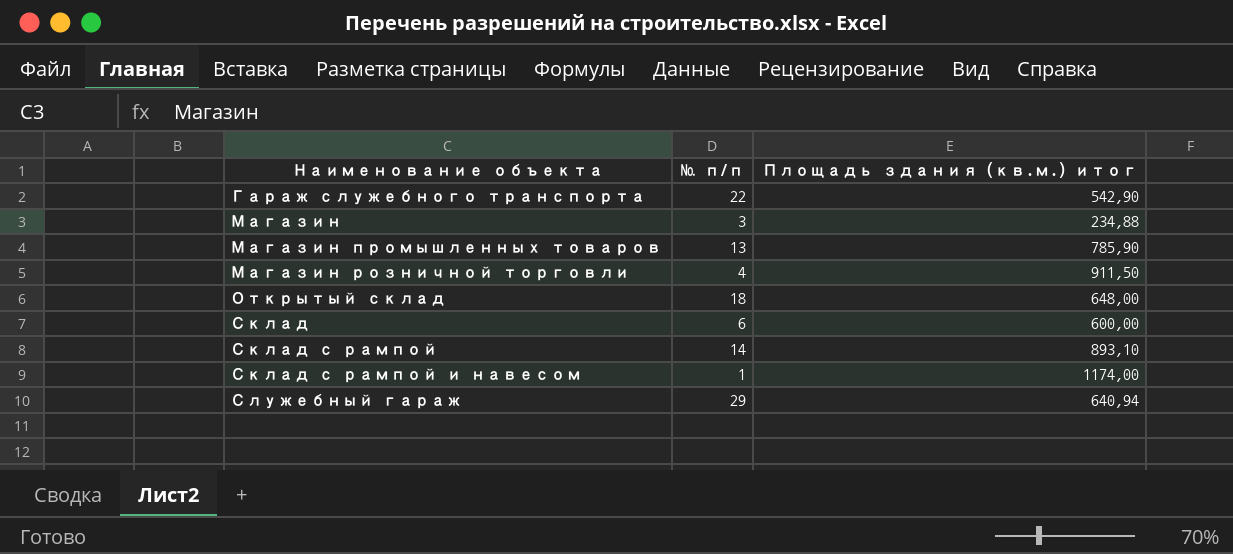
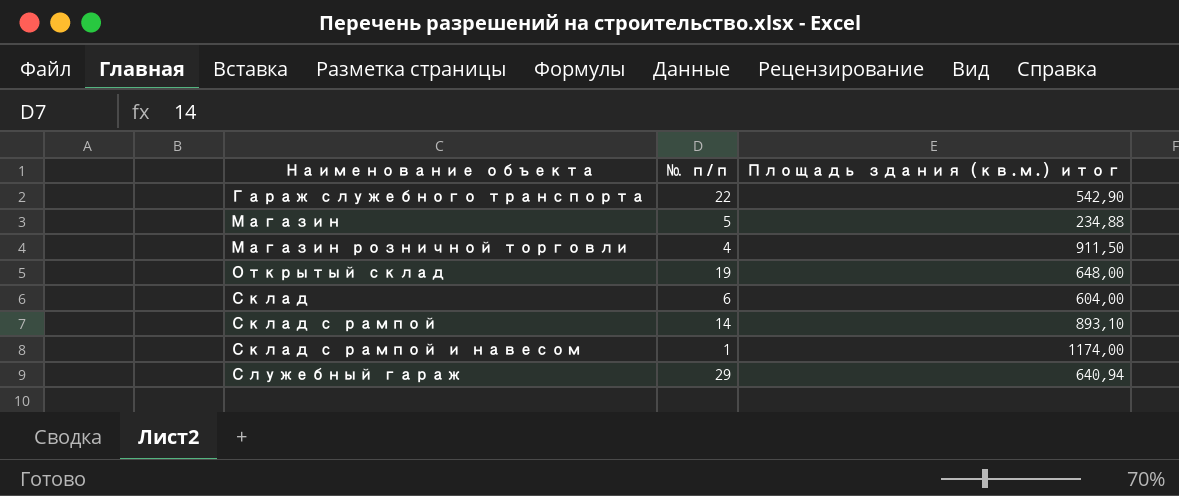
row Магазин промышленных товаров: 13 | 785,90 -> none
Магазин | № п/п: 3 -> 5
Открытый склад | № п/п: 18 -> 19
Склад | Площадь здания (кв.м.) итог: 600,00 -> 604,00

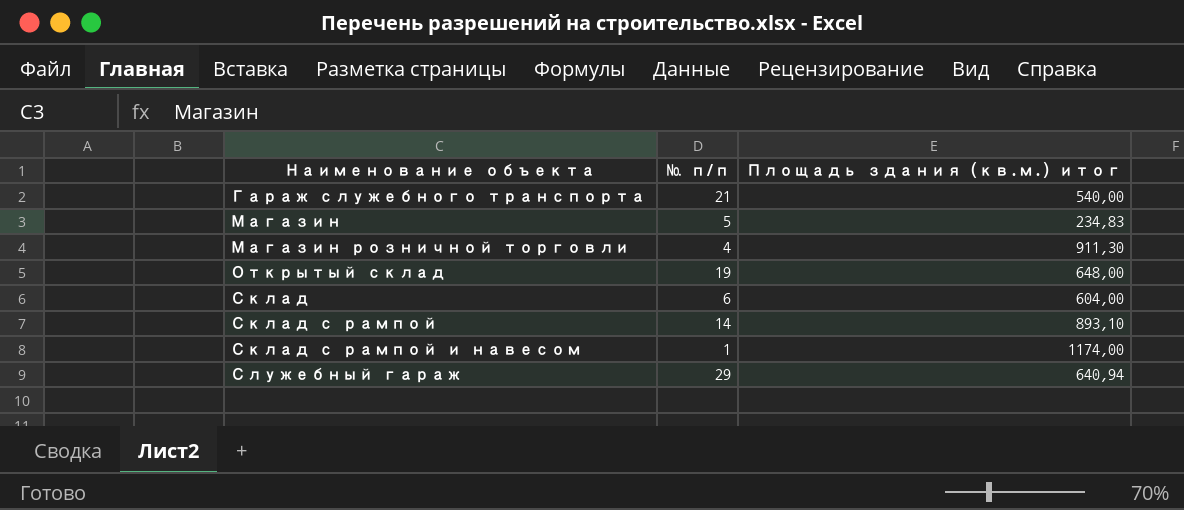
Гараж служебного транспорта | № п/п: 22 -> 21
Гараж служебного транспорта | Площадь здания (кв.м.) итог: 542,90 -> 540,00
Магазин | Площадь здания (кв.м.) итог: 234,88 -> 234,83
Магазин розничной торговли | Площадь здания (кв.м.) итог: 911,50 -> 911,30

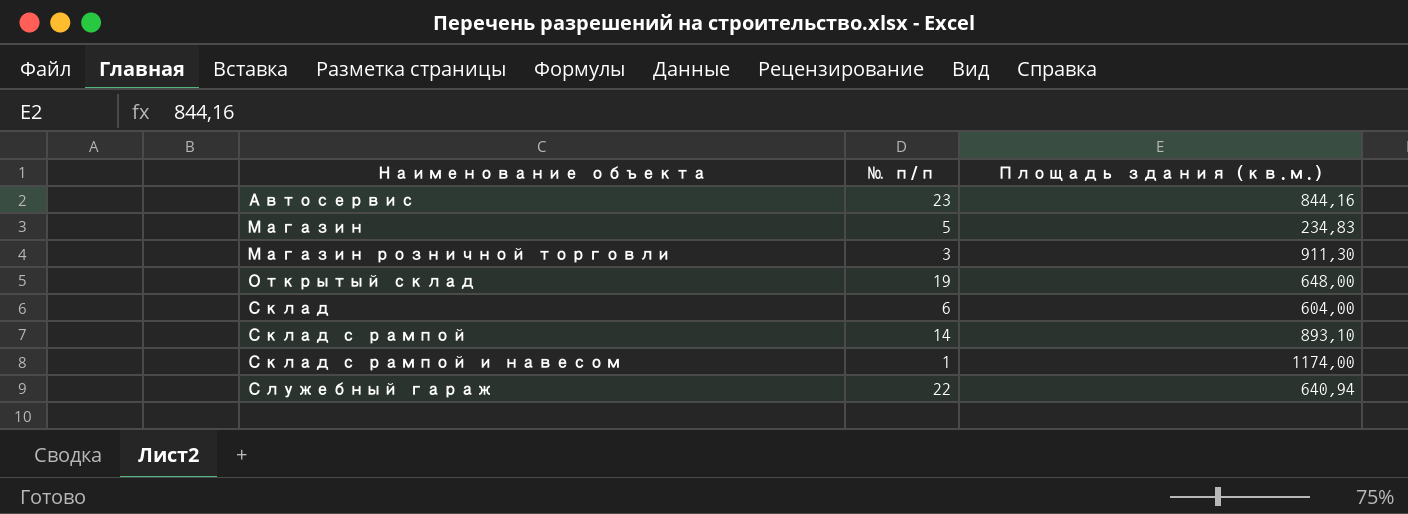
column name: Площадь здания (кв.м.) итог -> Площадь здания (кв.м.)
row Гараж служебного транспорта: 21 | 540,00 -> none
row Автосервис: none -> 23 | 844,16
Магазин розничной торговли | № п/п: 4 -> 3
Служебный гараж | № п/п: 29 -> 22

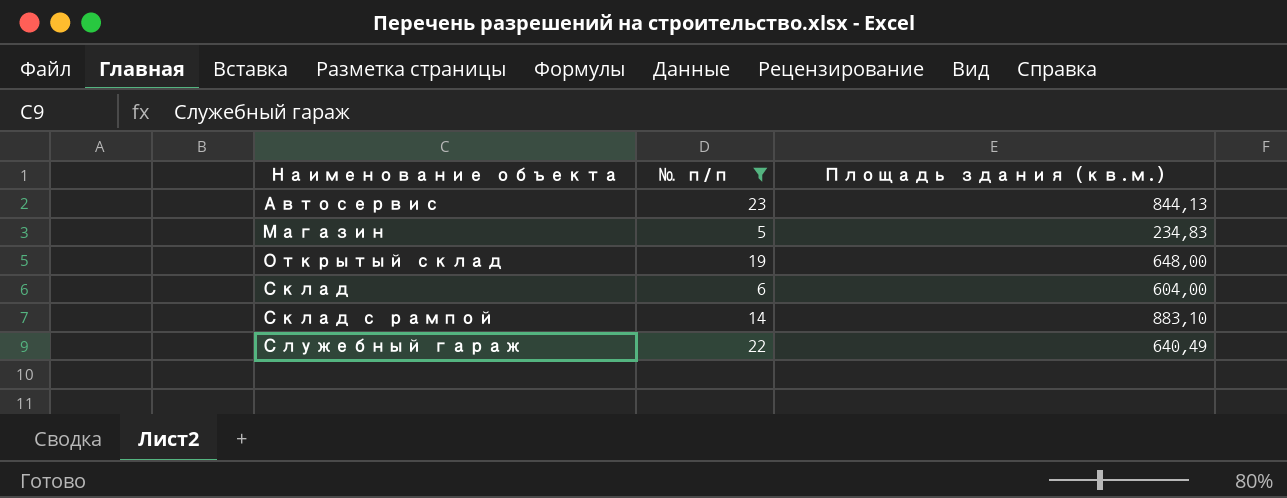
filter: none -> № п/п >= 5
Автосервис | Площадь здания (кв.м.): 844,16 -> 844,13
Склад с рампой | Площадь здания (кв.м.): 893,10 -> 883,10
Служебный гараж | Площадь здания (кв.м.): 640,94 -> 640,49

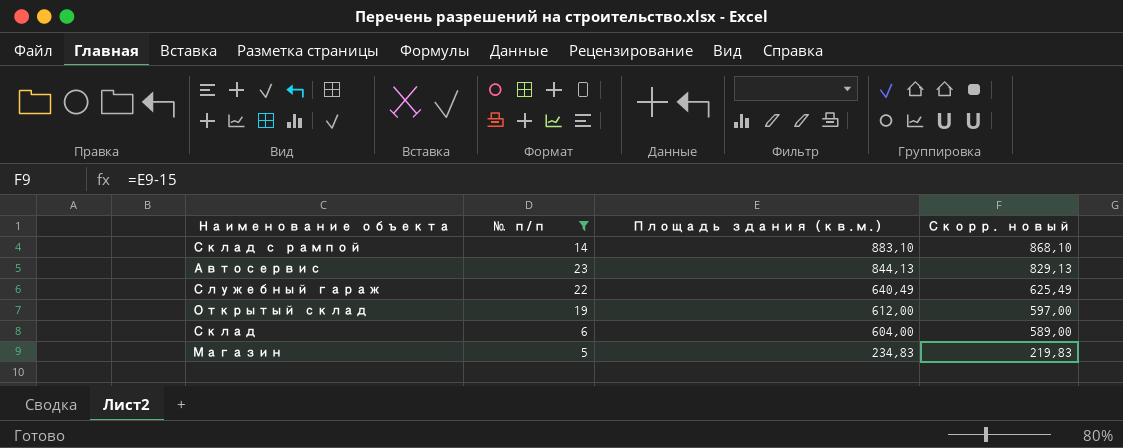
row order: Наименование объекта ascending -> Площадь здания (кв.м.) descending
column Скорр. новый | formula: none -> [Площадь здания (кв.м.)] - 15
Открытый склад | Площадь здания (кв.м.): 648,00 -> 612,00

